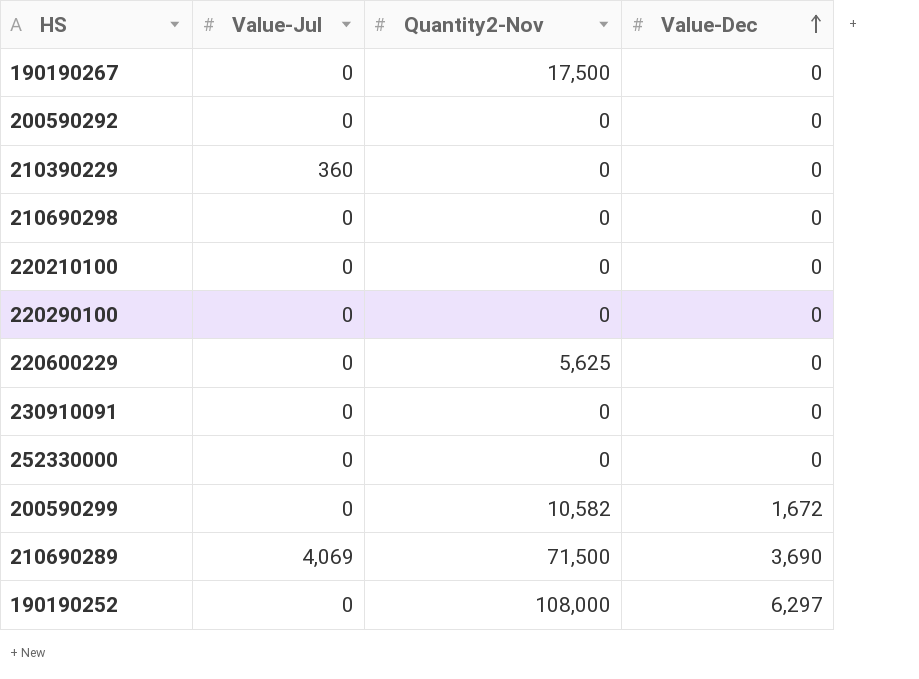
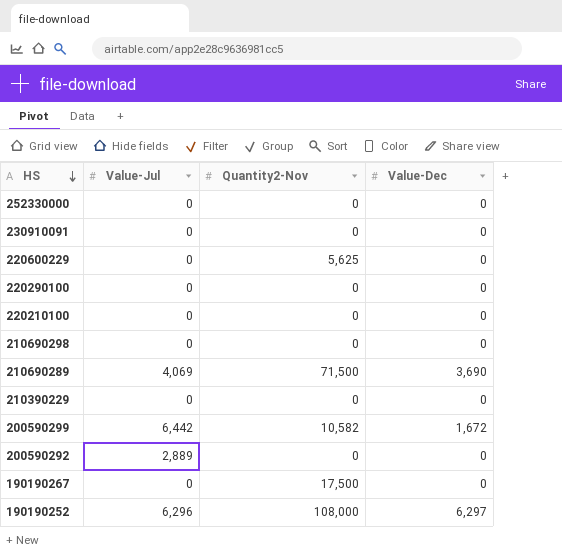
row order: Value-Dec ascending -> HS descending
210390229 | Value-Jul: 360 -> 0
200590299 | Value-Jul: 0 -> 6,442
200590292 | Value-Jul: 0 -> 2,889
190190252 | Value-Jul: 0 -> 6,296

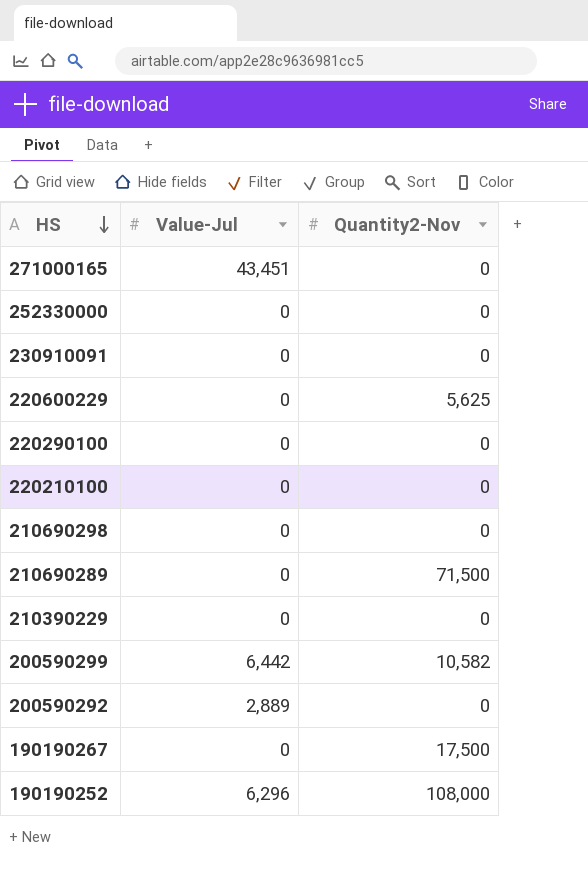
column Value-Dec | position: 4 -> none
row 271000165: none -> 43,451 | 0
210690289 | Value-Jul: 4,069 -> 0

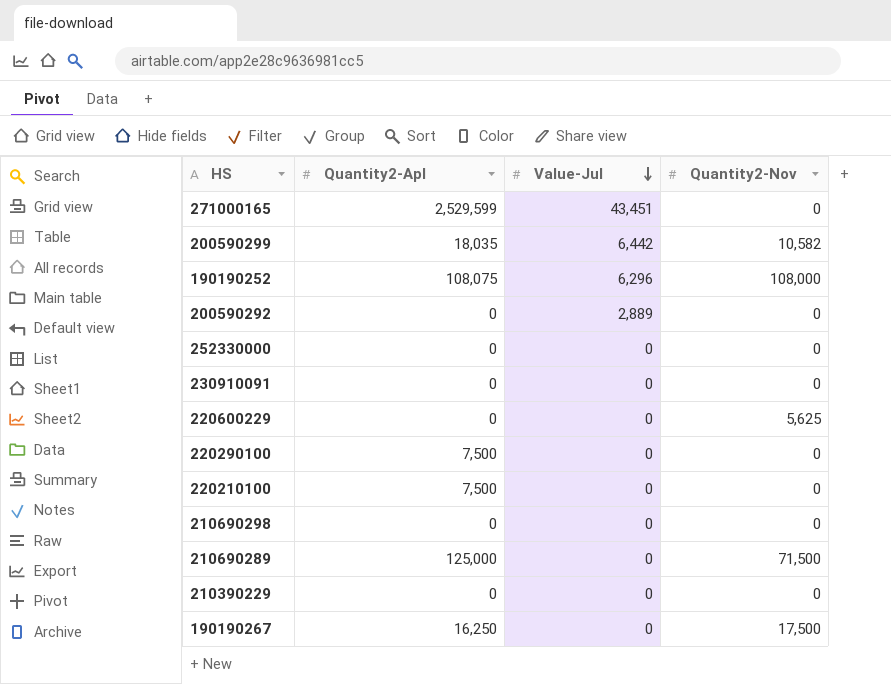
row order: HS descending -> Value-Jul descending
column Quantity2-Apl | position: none -> 2

